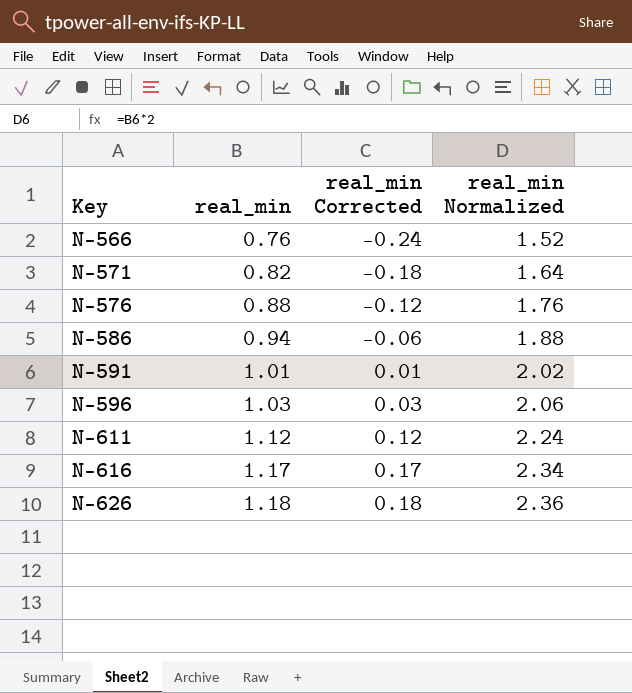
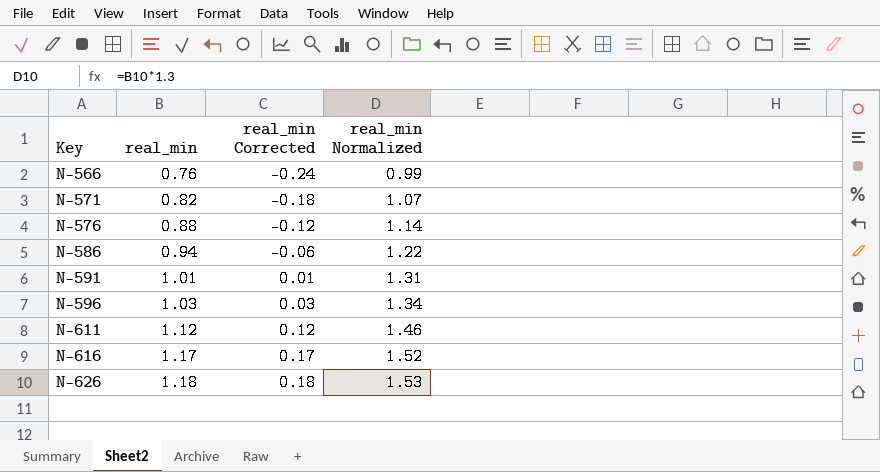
column real_min Normalized | formula: [real_min] * 2 -> [real_min] * 1.3

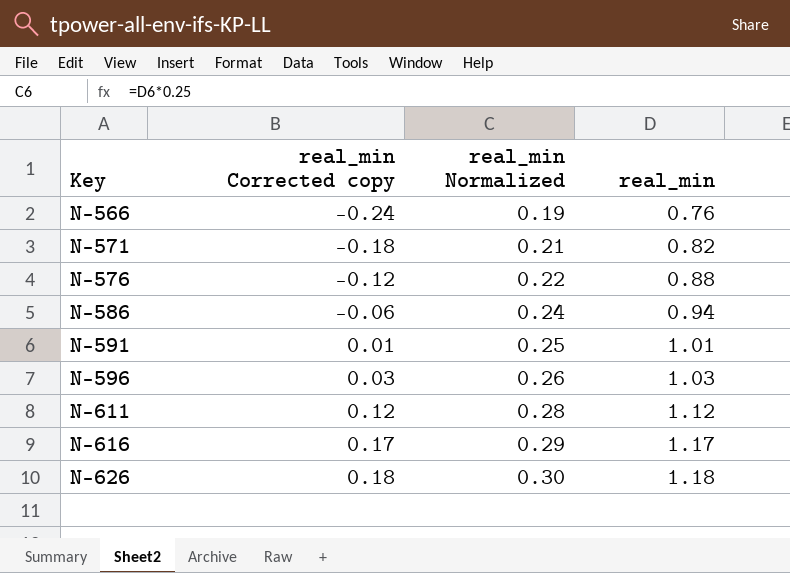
column name: real_min Corrected -> real_min Corrected copy
column real_min Normalized | formula: [real_min] * 1.3 -> [real_min] * 0.25
column real_min | position: 2 -> 4

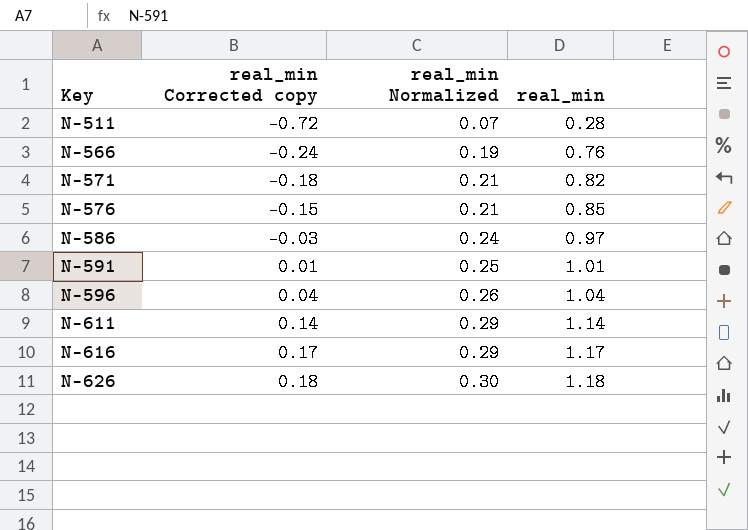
row N-511: none -> -0.72 | 0.07 | 0.28
N-576 | real_min Corrected copy: -0.12 -> -0.15
N-576 | real_min Normalized: 0.22 -> 0.21
N-576 | real_min: 0.88 -> 0.85
N-586 | real_min Corrected copy: -0.06 -> -0.03
N-586 | real_min: 0.94 -> 0.97
N-596 | real_min Corrected copy: 0.03 -> 0.04
N-596 | real_min: 1.03 -> 1.04
N-611 | real_min Corrected copy: 0.12 -> 0.14
N-611 | real_min Normalized: 0.28 -> 0.29
N-611 | real_min: 1.12 -> 1.14

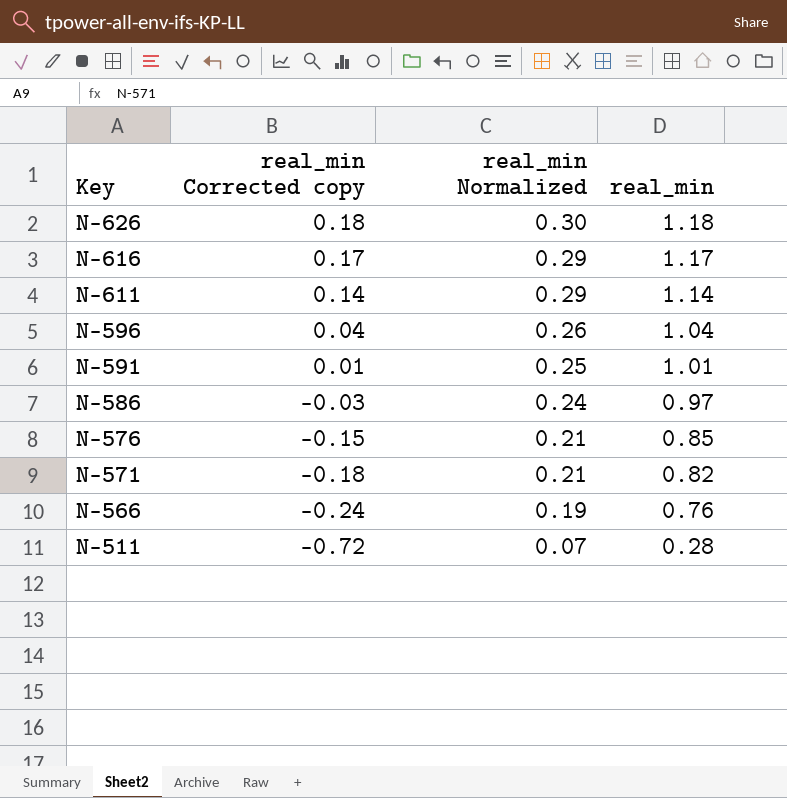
row order: Key ascending -> Key descending

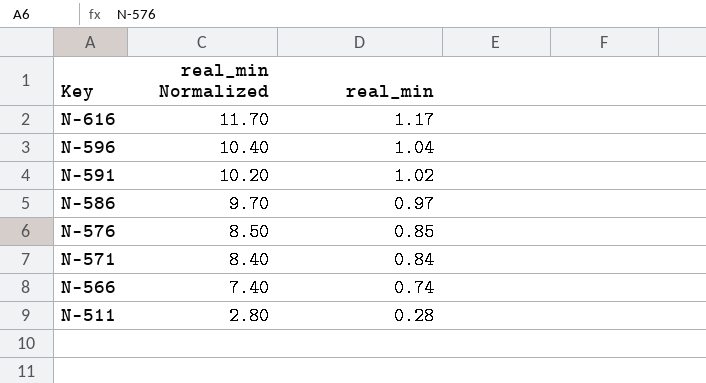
column real_min Corrected copy | formula: [real_min] - 1 -> none
column real_min Normalized | formula: [real_min] * 0.25 -> [real_min] * 10
row N-626: 0.18 | 0.30 | 1.18 -> none
row N-611: 0.14 | 0.29 | 1.14 -> none
N-591 | real_min: 1.01 -> 1.02
N-571 | real_min: 0.82 -> 0.84
N-566 | real_min: 0.76 -> 0.74

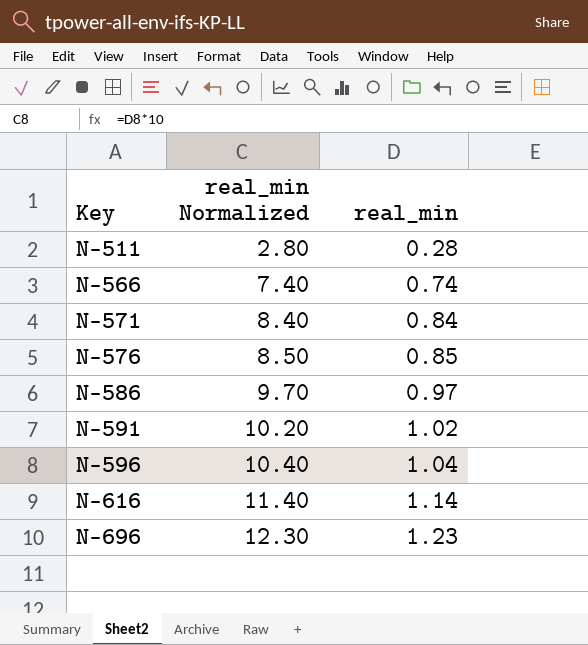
row order: Key descending -> Key ascending
N-616 | real_min Normalized: 11.70 -> 11.40
N-616 | real_min: 1.17 -> 1.14
row N-696: none -> 12.30 | 1.23

